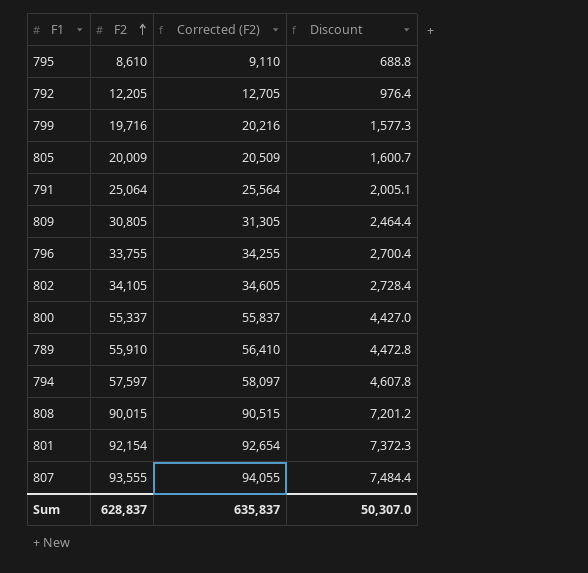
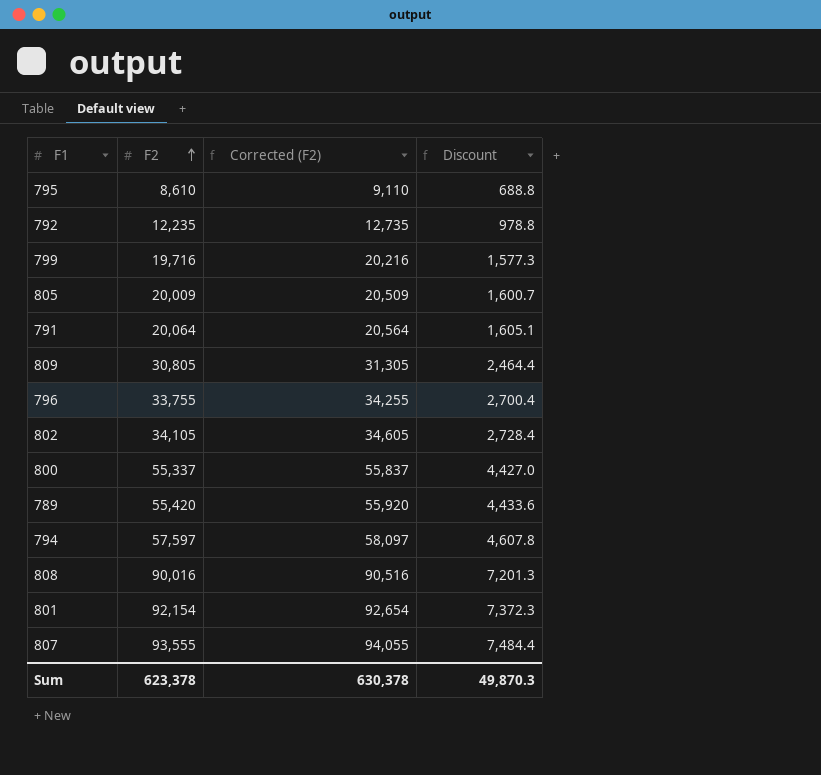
792 | F2: 12,205 -> 12,235
792 | Corrected (F2): 12,705 -> 12,735
792 | Discount: 976.4 -> 978.8
791 | F2: 25,064 -> 20,064
791 | Corrected (F2): 25,564 -> 20,564
791 | Discount: 2,005.1 -> 1,605.1
789 | F2: 55,910 -> 55,420
789 | Corrected (F2): 56,410 -> 55,920
789 | Discount: 4,472.8 -> 4,433.6
808 | F2: 90,015 -> 90,016
808 | Corrected (F2): 90,515 -> 90,516
808 | Discount: 7,201.2 -> 7,201.3
Sum | F2: 628,837 -> 623,378
Sum | Corrected (F2): 635,837 -> 630,378
Sum | Discount: 50,307.0 -> 49,870.3

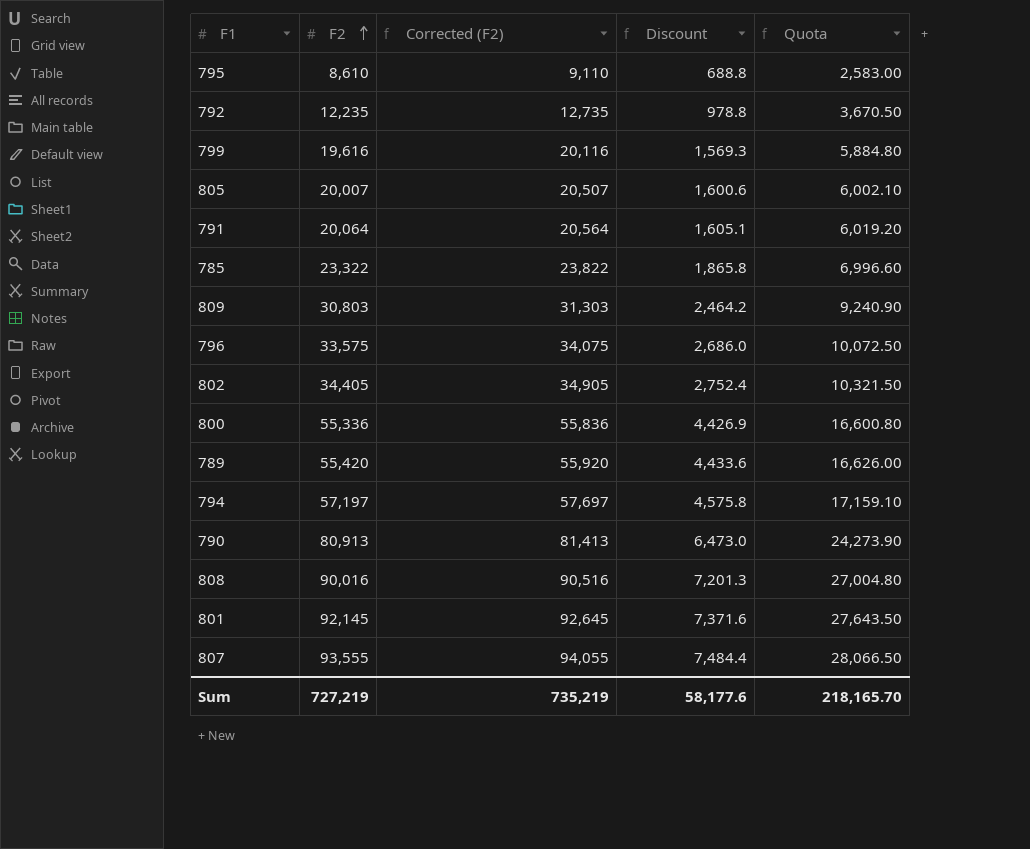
column Quota | formula: none -> [F2] * 0.3
799 | F2: 19,716 -> 19,616
799 | Corrected (F2): 20,216 -> 20,116
799 | Discount: 1,577.3 -> 1,569.3
805 | F2: 20,009 -> 20,007
805 | Corrected (F2): 20,509 -> 20,507
805 | Discount: 1,600.7 -> 1,600.6
row 785: none -> 23,322 | 23,822 | 1,865.8 | 6,996.60
809 | F2: 30,805 -> 30,803
809 | Corrected (F2): 31,305 -> 31,303
809 | Discount: 2,464.4 -> 2,464.2
796 | F2: 33,755 -> 33,575
796 | Corrected (F2): 34,255 -> 34,075
796 | Discount: 2,700.4 -> 2,686.0
802 | F2: 34,105 -> 34,405
802 | Corrected (F2): 34,605 -> 34,905
802 | Discount: 2,728.4 -> 2,752.4
800 | F2: 55,337 -> 55,336
800 | Corrected (F2): 55,837 -> 55,836
800 | Discount: 4,427.0 -> 4,426.9
794 | F2: 57,597 -> 57,197
794 | Corrected (F2): 58,097 -> 57,697
794 | Discount: 4,607.8 -> 4,575.8
row 790: none -> 80,913 | 81,413 | 6,473.0 | 24,273.90
801 | F2: 92,154 -> 92,145
801 | Corrected (F2): 92,654 -> 92,645
801 | Discount: 7,372.3 -> 7,371.6
Sum | F2: 623,378 -> 727,219
Sum | Corrected (F2): 630,378 -> 735,219
Sum | Discount: 49,870.3 -> 58,177.6

